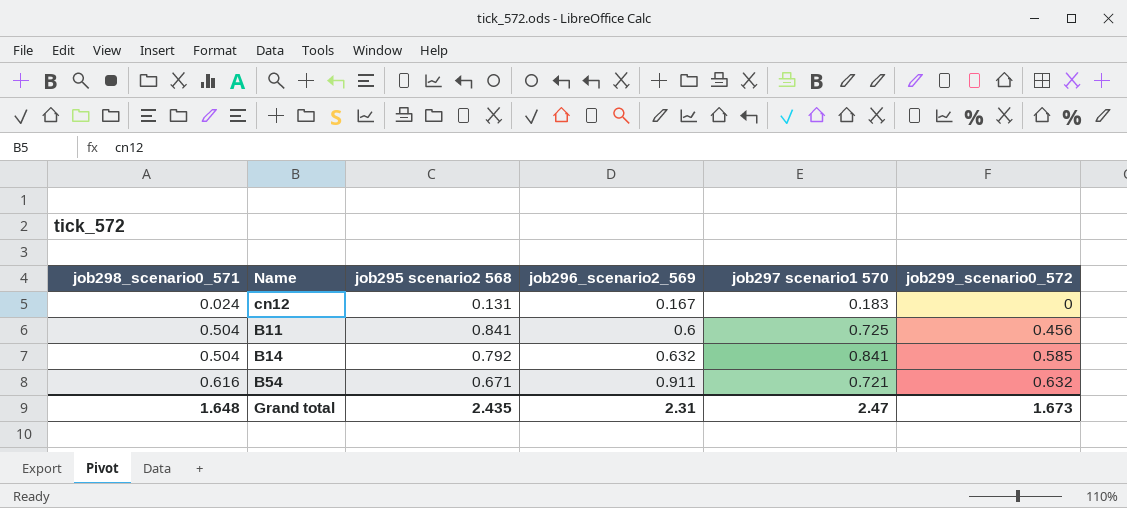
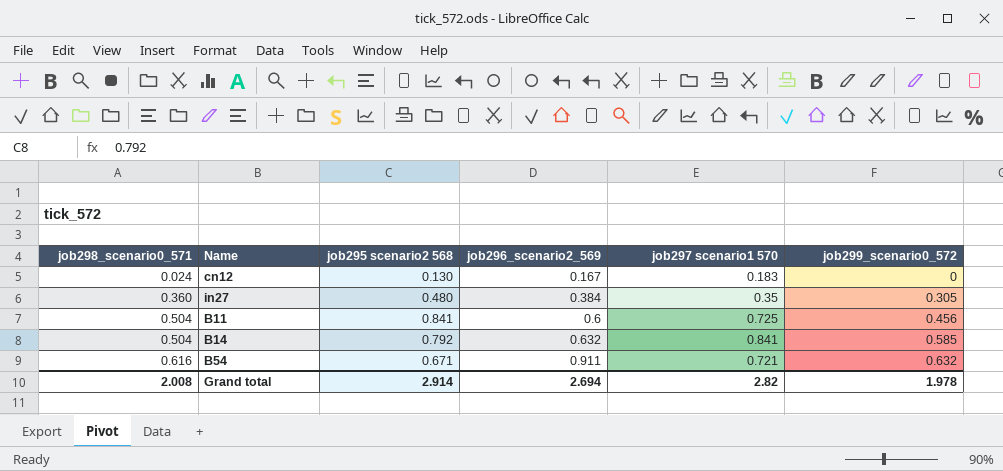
cn12 | job295 scenario2 568: 0.131 -> 0.130
row in27: none -> 0.360 | 0.480 | 0.384 | 0.35 | 0.305
Grand total | job298_scenario0_571: 1.648 -> 2.008
Grand total | job295 scenario2 568: 2.435 -> 2.914
Grand total | job296_scenario2_569: 2.31 -> 2.694
Grand total | job297 scenario1 570: 2.47 -> 2.82
Grand total | job299_scenario0_572: 1.673 -> 1.978

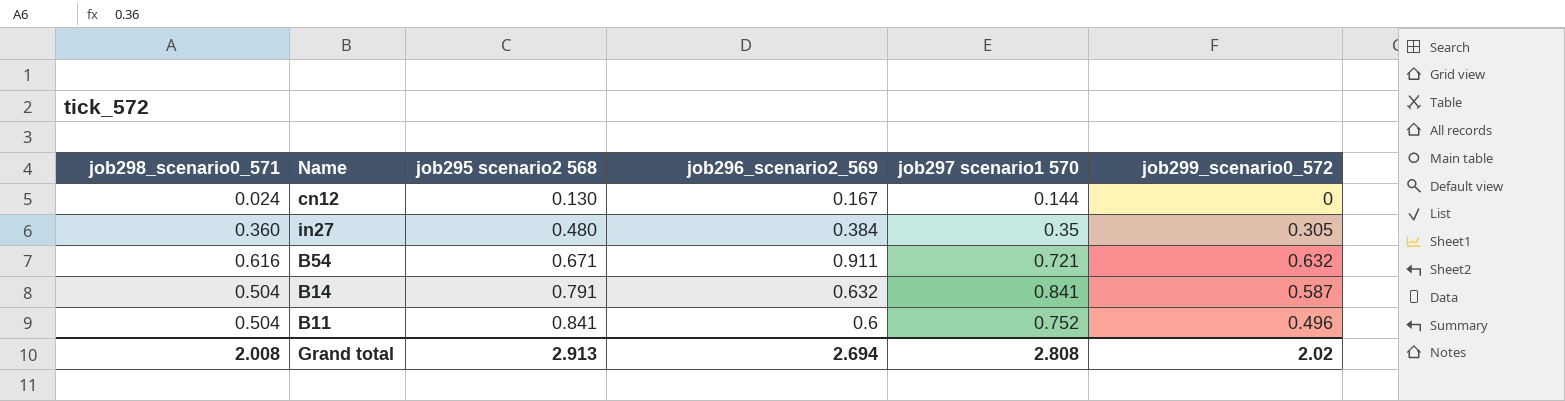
row order: job298_scenario0_571 ascending -> job295 scenario2 568 ascending
cn12 | job297 scenario1 570: 0.183 -> 0.144
B14 | job295 scenario2 568: 0.792 -> 0.791
B14 | job299_scenario0_572: 0.585 -> 0.587
B11 | job297 scenario1 570: 0.725 -> 0.752
B11 | job299_scenario0_572: 0.456 -> 0.496
Grand total | job295 scenario2 568: 2.914 -> 2.913
Grand total | job297 scenario1 570: 2.82 -> 2.808
Grand total | job299_scenario0_572: 1.978 -> 2.02

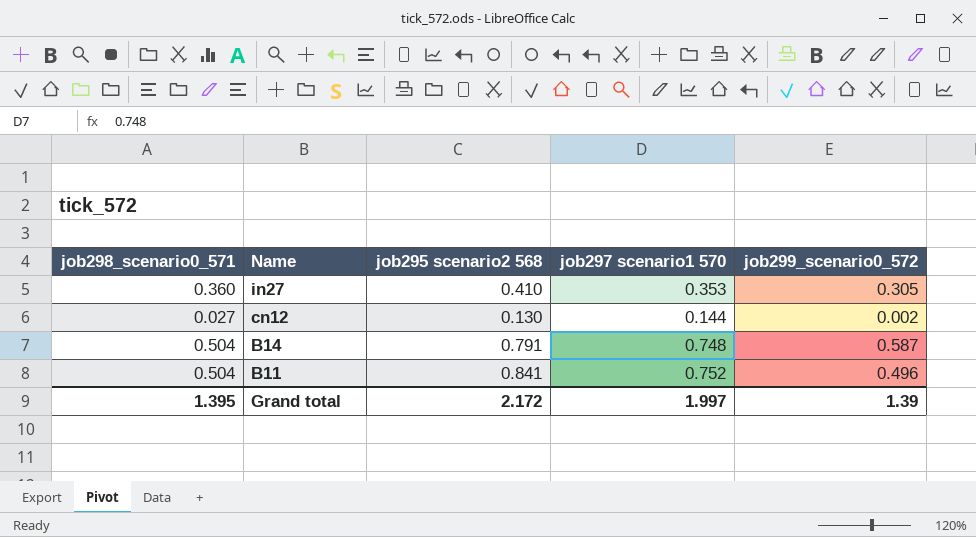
row order: job295 scenario2 568 ascending -> Name descending
column job296_scenario2_569 | position: 4 -> none
row B54: 0.616 | 0.671 | 0.911 | 0.721 | 0.632 -> none
in27 | job295 scenario2 568: 0.480 -> 0.410
in27 | job297 scenario1 570: 0.35 -> 0.353
cn12 | job298_scenario0_571: 0.024 -> 0.027
cn12 | job299_scenario0_572: 0 -> 0.002
B14 | job297 scenario1 570: 0.841 -> 0.748
Grand total | job298_scenario0_571: 2.008 -> 1.395
Grand total | job295 scenario2 568: 2.913 -> 2.172
Grand total | job297 scenario1 570: 2.808 -> 1.997
Grand total | job299_scenario0_572: 2.02 -> 1.39

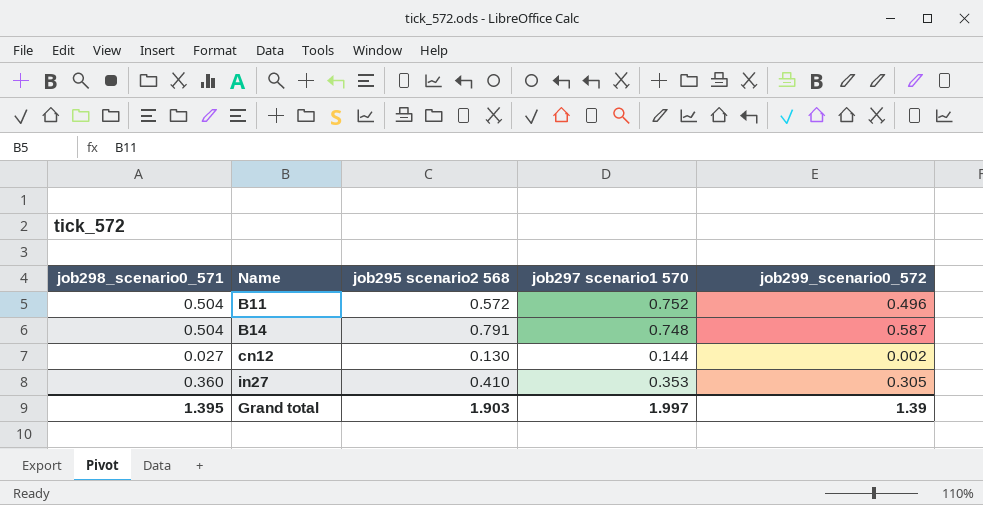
row order: Name descending -> Name ascending
B11 | job295 scenario2 568: 0.841 -> 0.572
Grand total | job295 scenario2 568: 2.172 -> 1.903

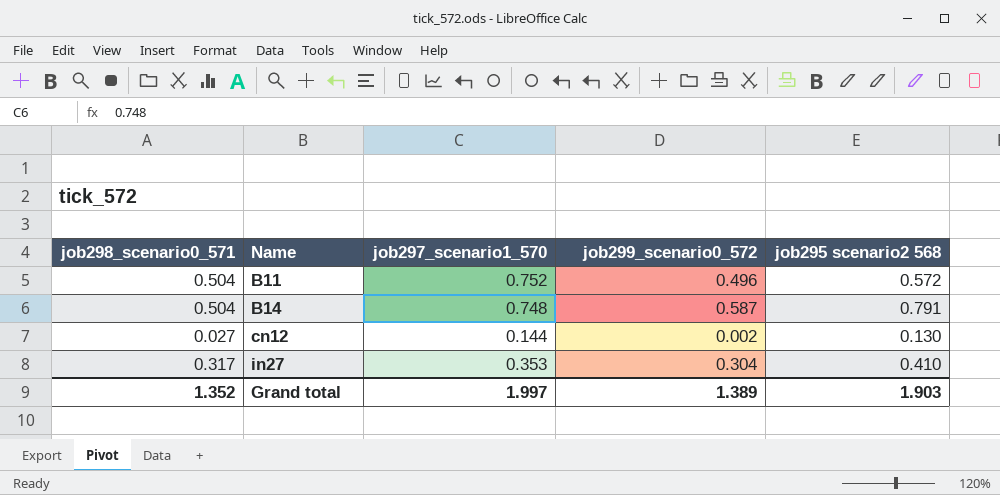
column name: job297 scenario1 570 -> job297_scenario1_570
column job295 scenario2 568 | position: 3 -> 5
in27 | job298_scenario0_571: 0.360 -> 0.317
in27 | job299_scenario0_572: 0.305 -> 0.304
Grand total | job298_scenario0_571: 1.395 -> 1.352
Grand total | job299_scenario0_572: 1.39 -> 1.389

